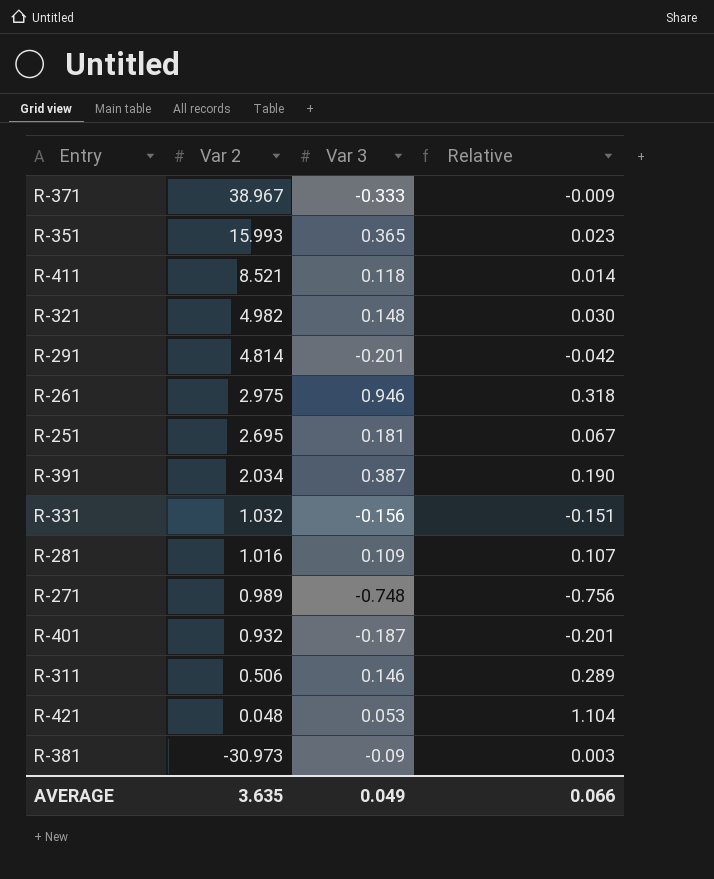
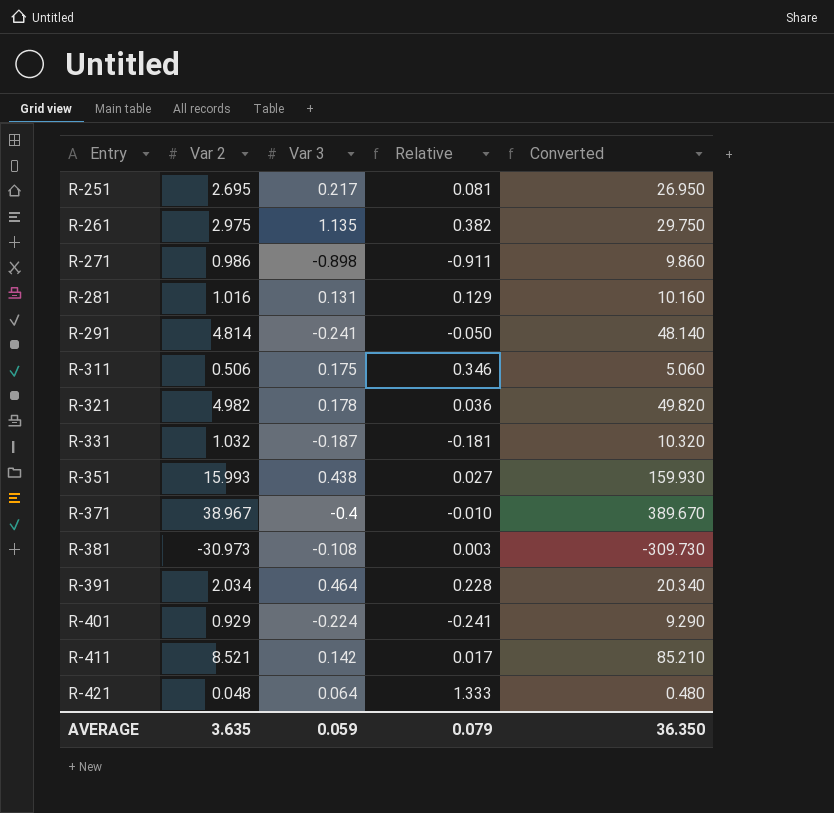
row order: Var 2 descending -> Entry ascending
column Converted | formula: none -> [Var 2] * 10
R-251 | Var 3: 0.181 -> 0.217
R-251 | Relative: 0.067 -> 0.081
R-261 | Var 3: 0.946 -> 1.135
R-261 | Relative: 0.318 -> 0.382
R-271 | Var 2: 0.989 -> 0.986
R-271 | Var 3: -0.748 -> -0.898
R-271 | Relative: -0.756 -> -0.911
R-281 | Var 3: 0.109 -> 0.131
R-281 | Relative: 0.107 -> 0.129
R-291 | Var 3: -0.201 -> -0.241
R-291 | Relative: -0.042 -> -0.050
R-311 | Var 3: 0.146 -> 0.175
R-311 | Relative: 0.289 -> 0.346
R-321 | Var 3: 0.148 -> 0.178
R-321 | Relative: 0.030 -> 0.036
R-331 | Var 3: -0.156 -> -0.187
R-331 | Relative: -0.151 -> -0.181
R-351 | Var 3: 0.365 -> 0.438
R-351 | Relative: 0.023 -> 0.027
R-371 | Var 3: -0.333 -> -0.4
R-371 | Relative: -0.009 -> -0.010
R-381 | Var 3: -0.09 -> -0.108
R-391 | Var 3: 0.387 -> 0.464
R-391 | Relative: 0.190 -> 0.228
R-401 | Var 2: 0.932 -> 0.929
R-401 | Var 3: -0.187 -> -0.224
R-401 | Relative: -0.201 -> -0.241
R-411 | Var 3: 0.118 -> 0.142
R-411 | Relative: 0.014 -> 0.017
R-421 | Var 3: 0.053 -> 0.064
R-421 | Relative: 1.104 -> 1.333
AVERAGE | Var 3: 0.049 -> 0.059
AVERAGE | Relative: 0.066 -> 0.079

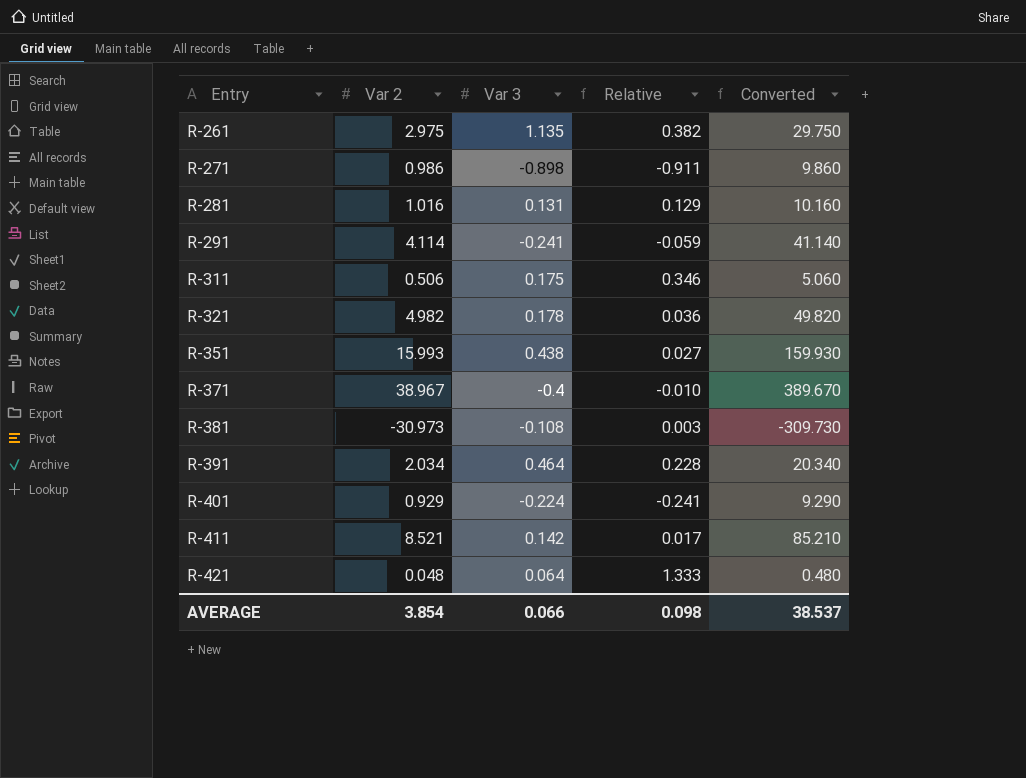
row R-251: 2.695 | 0.217 | 0.081 | 26.950 -> none
row R-331: 1.032 | -0.187 | -0.181 | 10.320 -> none
R-291 | Var 2: 4.814 -> 4.114
R-291 | Relative: -0.050 -> -0.059
R-291 | Converted: 48.140 -> 41.140
AVERAGE | Var 2: 3.635 -> 3.854
AVERAGE | Var 3: 0.059 -> 0.066
AVERAGE | Relative: 0.079 -> 0.098
AVERAGE | Converted: 36.350 -> 38.537

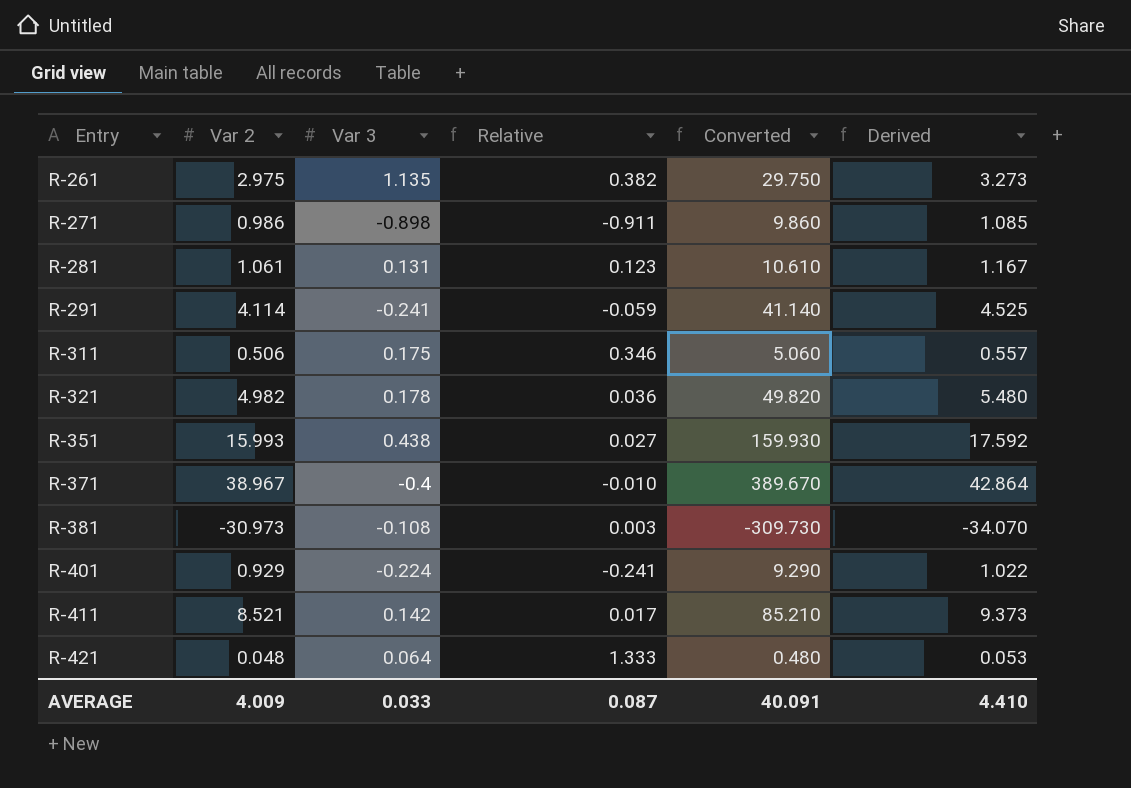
column Derived | formula: none -> [Var 2] * 1.1
row R-391: 2.034 | 0.464 | 0.228 | 20.340 -> none
R-281 | Var 2: 1.016 -> 1.061
R-281 | Relative: 0.129 -> 0.123
R-281 | Converted: 10.160 -> 10.610
AVERAGE | Var 2: 3.854 -> 4.009
AVERAGE | Var 3: 0.066 -> 0.033
AVERAGE | Relative: 0.098 -> 0.087
AVERAGE | Converted: 38.537 -> 40.091

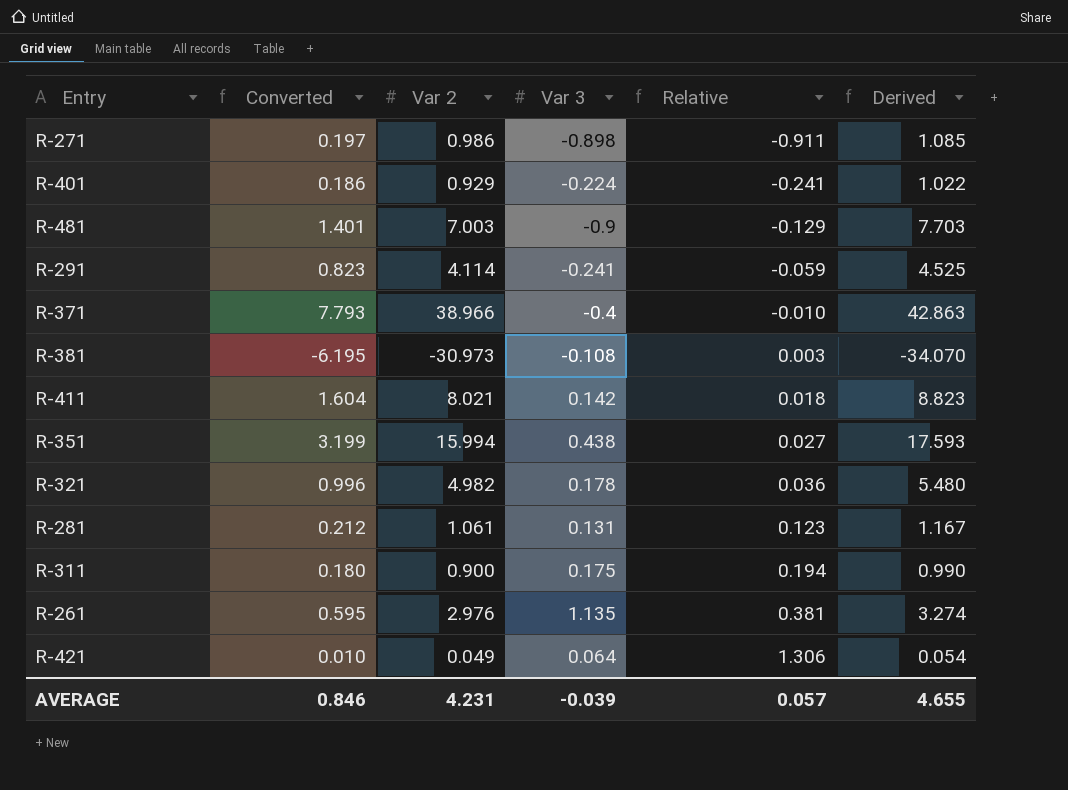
row order: Entry ascending -> Relative ascending
column Converted | formula: [Var 2] * 10 -> [Var 2] * 0.2
column Converted | position: 5 -> 2
row R-481: none -> 1.401 | 7.003 | -0.9 | -0.129 | 7.703
R-371 | Var 2: 38.967 -> 38.966
R-371 | Derived: 42.864 -> 42.863
R-411 | Var 2: 8.521 -> 8.021
R-411 | Relative: 0.017 -> 0.018
R-411 | Derived: 9.373 -> 8.823
R-351 | Var 2: 15.993 -> 15.994
R-351 | Derived: 17.592 -> 17.593
R-311 | Var 2: 0.506 -> 0.900
R-311 | Relative: 0.346 -> 0.194
R-311 | Derived: 0.557 -> 0.990
R-261 | Var 2: 2.975 -> 2.976
R-261 | Relative: 0.382 -> 0.381
R-261 | Derived: 3.273 -> 3.274
R-421 | Var 2: 0.048 -> 0.049
R-421 | Relative: 1.333 -> 1.306
R-421 | Derived: 0.053 -> 0.054
AVERAGE | Converted: 40.091 -> 0.846
AVERAGE | Var 2: 4.009 -> 4.231
AVERAGE | Var 3: 0.033 -> -0.039
AVERAGE | Relative: 0.087 -> 0.057
AVERAGE | Derived: 4.410 -> 4.655

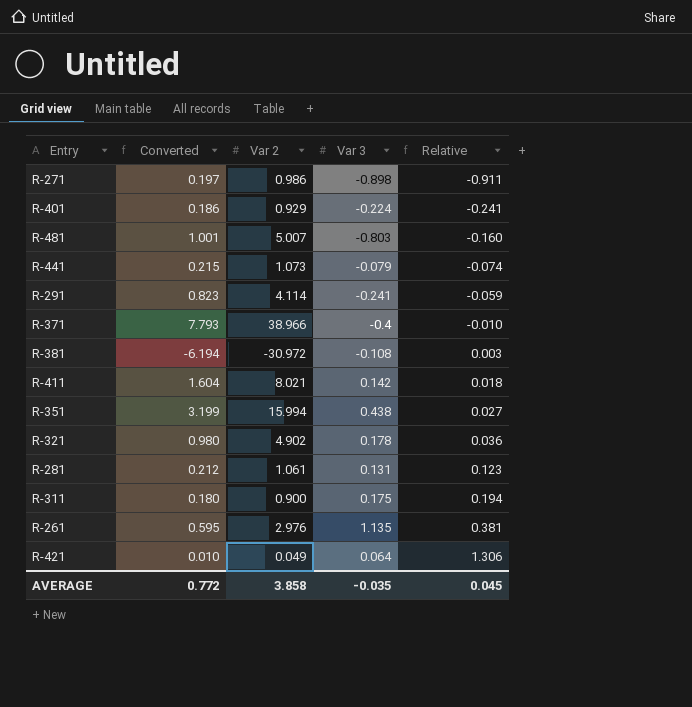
column Derived | formula: [Var 2] * 1.1 -> none
R-481 | Converted: 1.401 -> 1.001
R-481 | Var 2: 7.003 -> 5.007
R-481 | Var 3: -0.9 -> -0.803
R-481 | Relative: -0.129 -> -0.160
row R-441: none -> 0.215 | 1.073 | -0.079 | -0.074
R-381 | Converted: -6.195 -> -6.194
R-381 | Var 2: -30.973 -> -30.972
R-321 | Converted: 0.996 -> 0.980
R-321 | Var 2: 4.982 -> 4.902
AVERAGE | Converted: 0.846 -> 0.772
AVERAGE | Var 2: 4.231 -> 3.858
AVERAGE | Var 3: -0.039 -> -0.035
AVERAGE | Relative: 0.057 -> 0.045

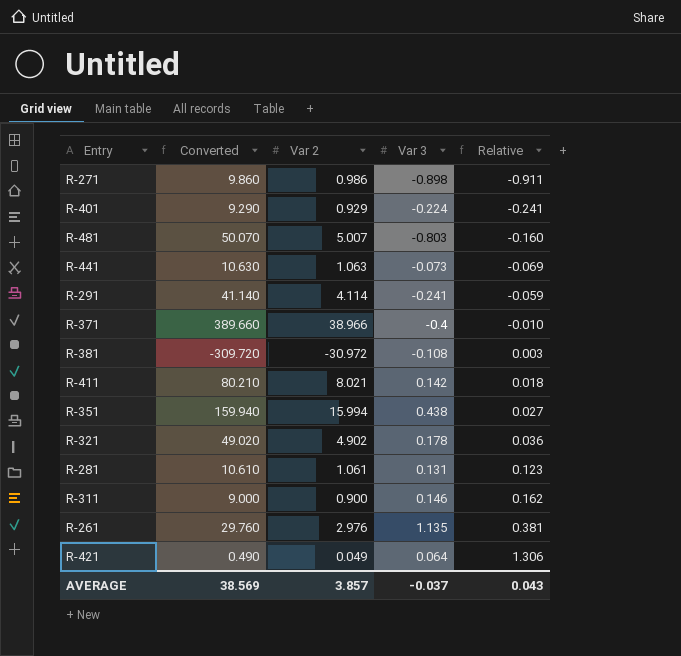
column Converted | formula: [Var 2] * 0.2 -> [Var 2] * 10
R-441 | Var 2: 1.073 -> 1.063
R-441 | Var 3: -0.079 -> -0.073
R-441 | Relative: -0.074 -> -0.069
R-311 | Var 3: 0.175 -> 0.146
R-311 | Relative: 0.194 -> 0.162
AVERAGE | Converted: 0.772 -> 38.569
AVERAGE | Var 2: 3.858 -> 3.857
AVERAGE | Var 3: -0.035 -> -0.037
AVERAGE | Relative: 0.045 -> 0.043

